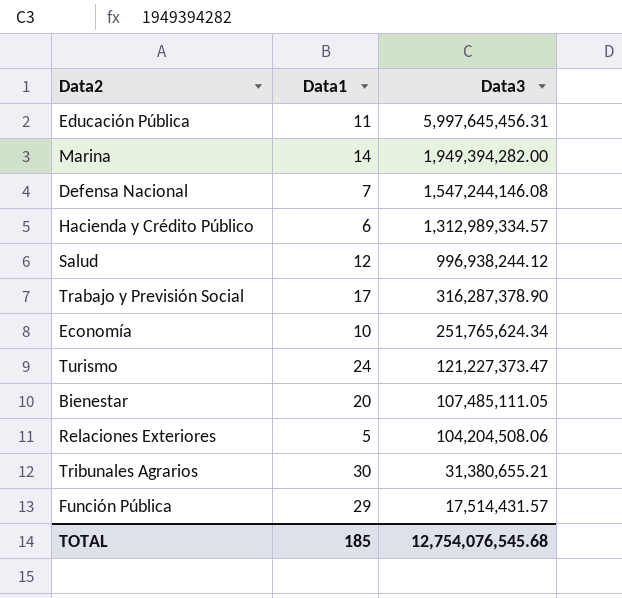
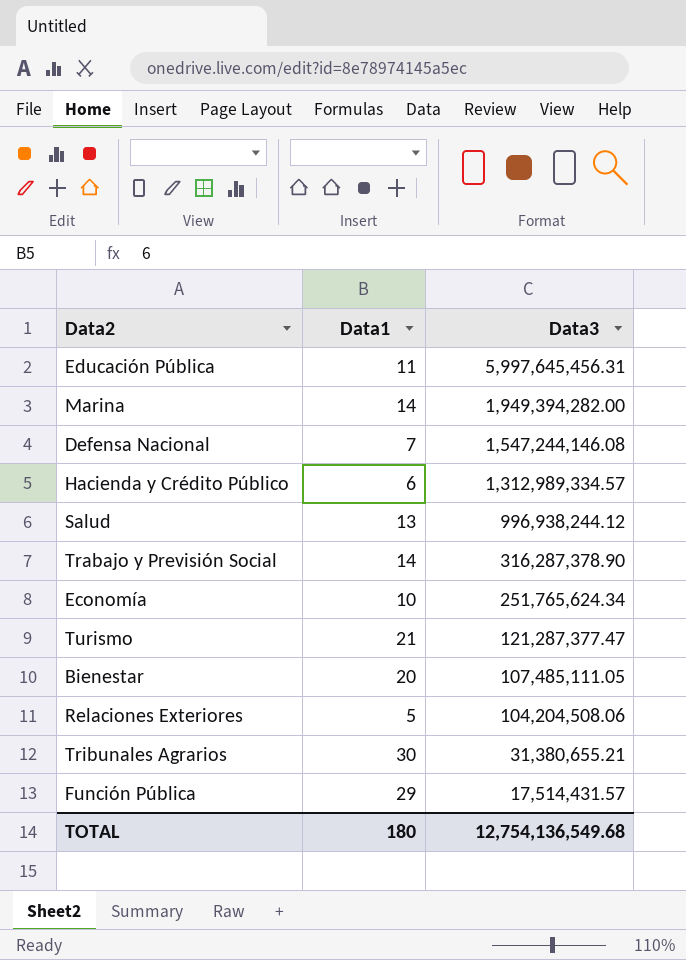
Salud | Data1: 12 -> 13
Trabajo y Previsión Social | Data1: 17 -> 14
Turismo | Data1: 24 -> 21
Turismo | Data3: 121,227,373.47 -> 121,287,377.47
TOTAL | Data1: 185 -> 180
TOTAL | Data3: 12,754,076,545.68 -> 12,754,136,549.68

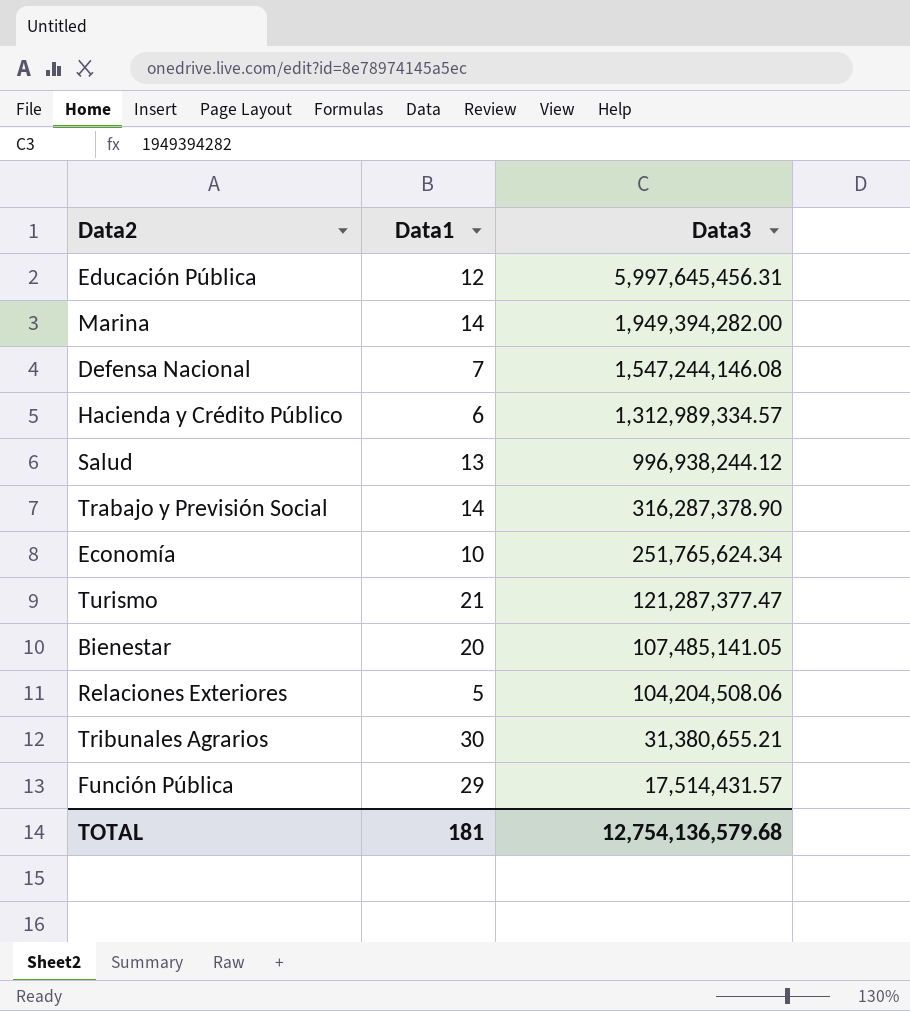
Educación Pública | Data1: 11 -> 12
Bienestar | Data3: 107,485,111.05 -> 107,485,141.05
TOTAL | Data1: 180 -> 181
TOTAL | Data3: 12,754,136,549.68 -> 12,754,136,579.68

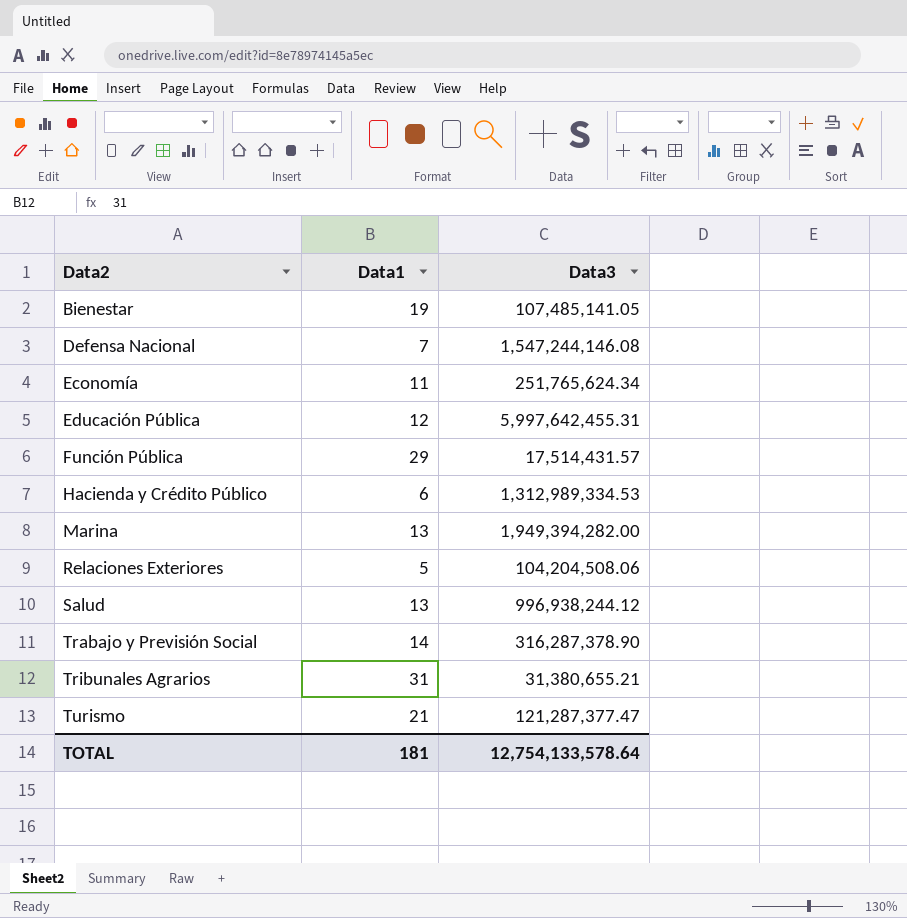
row order: Data3 descending -> Data2 ascending
Bienestar | Data1: 20 -> 19
Economía | Data1: 10 -> 11
Educación Pública | Data3: 5,997,645,456.31 -> 5,997,642,455.31
Hacienda y Crédito Público | Data3: 1,312,989,334.57 -> 1,312,989,334.53
Marina | Data1: 14 -> 13
Tribunales Agrarios | Data1: 30 -> 31
TOTAL | Data3: 12,754,136,579.68 -> 12,754,133,578.64

